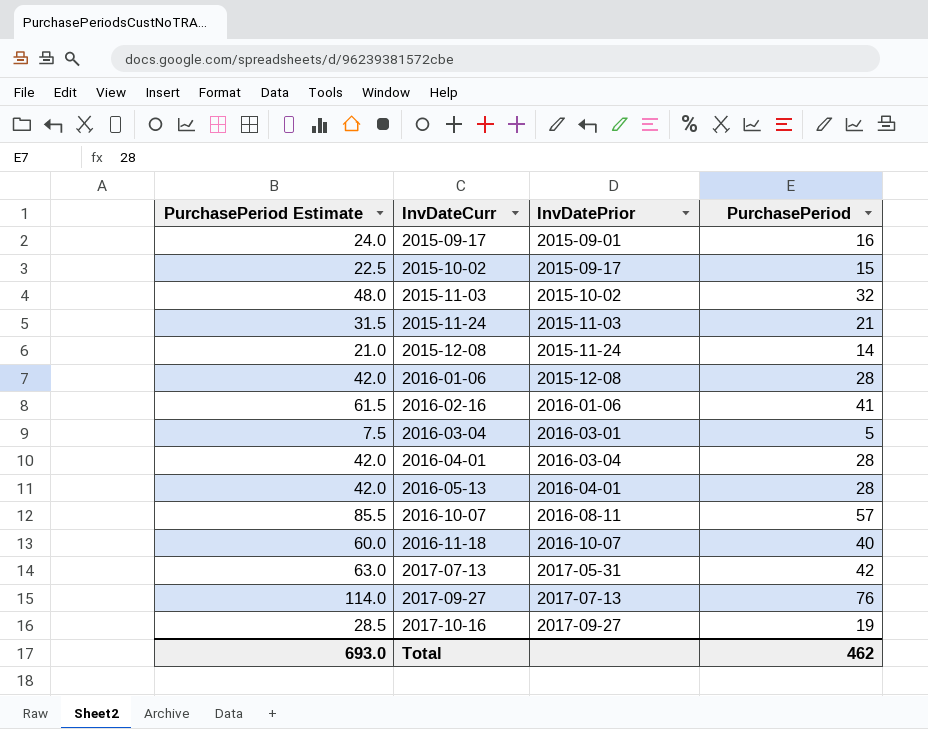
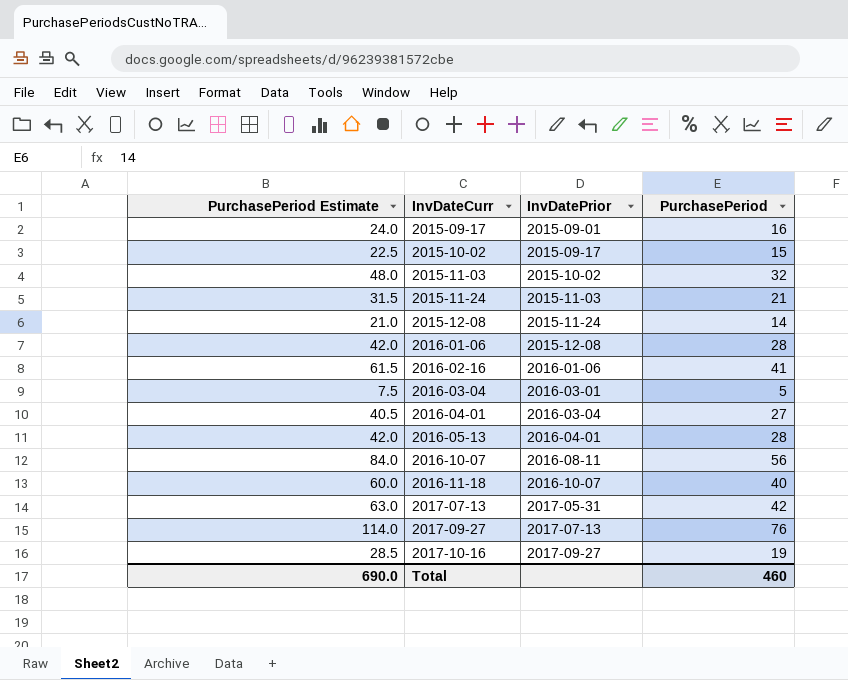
2016-04-01 | PurchasePeriod Estimate: 42.0 -> 40.5
2016-04-01 | PurchasePeriod: 28 -> 27
2016-10-07 | PurchasePeriod Estimate: 85.5 -> 84.0
2016-10-07 | PurchasePeriod: 57 -> 56
Total | PurchasePeriod Estimate: 693.0 -> 690.0
Total | PurchasePeriod: 462 -> 460

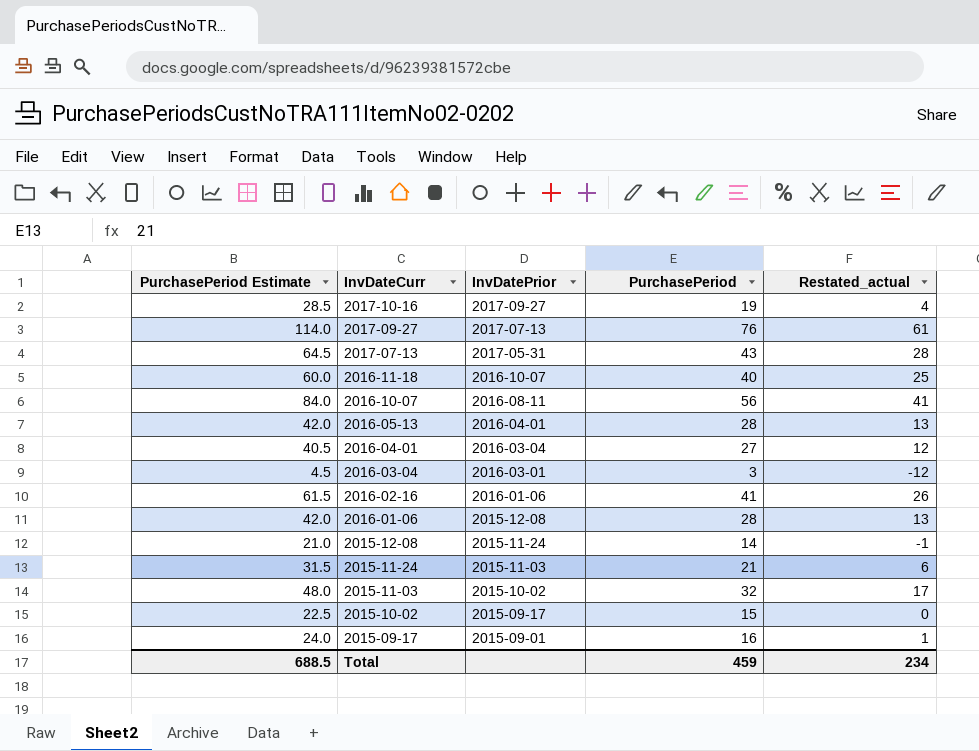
row order: InvDateCurr ascending -> InvDateCurr descending
column Restated_actual | formula: none -> [PurchasePeriod] - 15
2017-07-13 | PurchasePeriod Estimate: 63.0 -> 64.5
2017-07-13 | PurchasePeriod: 42 -> 43
2016-03-04 | PurchasePeriod Estimate: 7.5 -> 4.5
2016-03-04 | PurchasePeriod: 5 -> 3
Total | PurchasePeriod Estimate: 690.0 -> 688.5
Total | PurchasePeriod: 460 -> 459

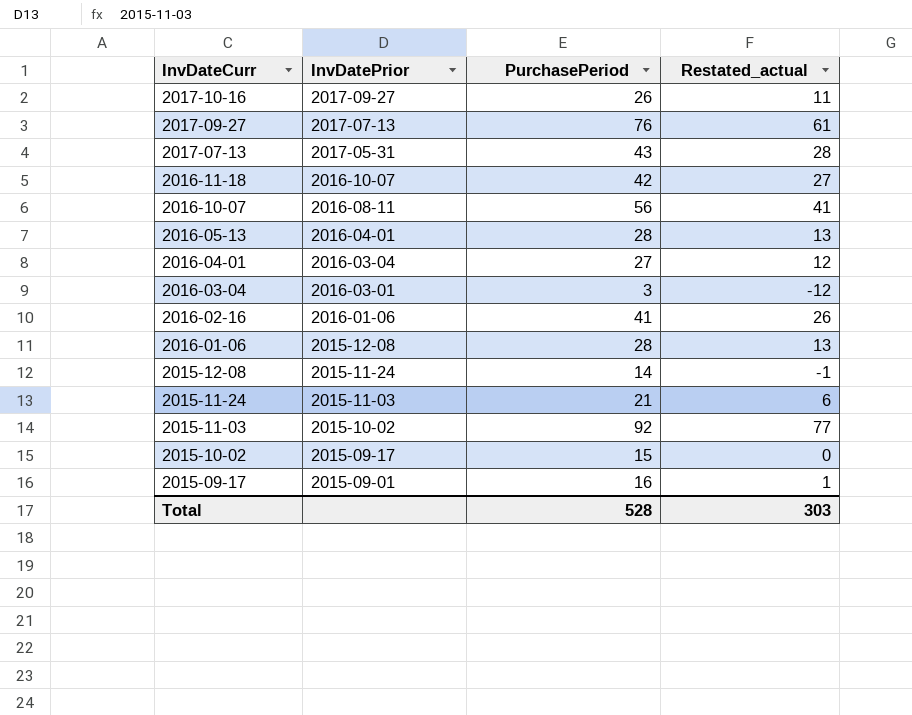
column PurchasePeriod Estimate | formula: [PurchasePeriod] * 1.5 -> none
2017-10-16 | PurchasePeriod: 19 -> 26
2017-10-16 | Restated_actual: 4 -> 11
2016-11-18 | PurchasePeriod: 40 -> 42
2016-11-18 | Restated_actual: 25 -> 27
2015-11-03 | PurchasePeriod: 32 -> 92
2015-11-03 | Restated_actual: 17 -> 77
Total | PurchasePeriod: 459 -> 528
Total | Restated_actual: 234 -> 303

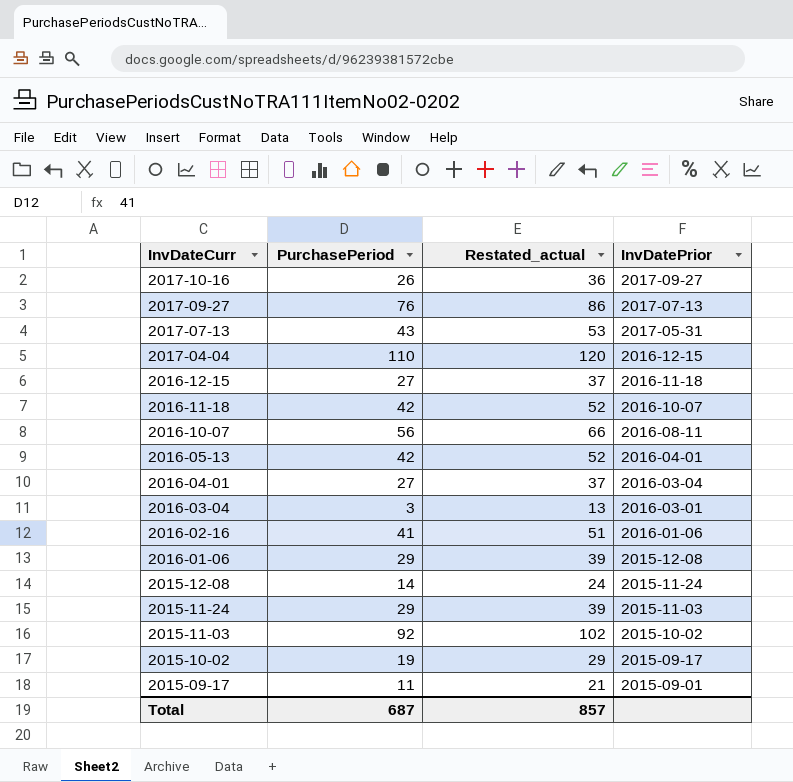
column Restated_actual | formula: [PurchasePeriod] - 15 -> [PurchasePeriod] + 10
column InvDatePrior | position: 2 -> 4
row 2017-04-04: none -> 110 | 120 | 2016-12-15
row 2016-12-15: none -> 27 | 37 | 2016-11-18
2016-05-13 | PurchasePeriod: 28 -> 42
2016-01-06 | PurchasePeriod: 28 -> 29
2015-11-24 | PurchasePeriod: 21 -> 29
2015-10-02 | PurchasePeriod: 15 -> 19
2015-09-17 | PurchasePeriod: 16 -> 11
Total | PurchasePeriod: 528 -> 687
Total | Restated_actual: 303 -> 857

